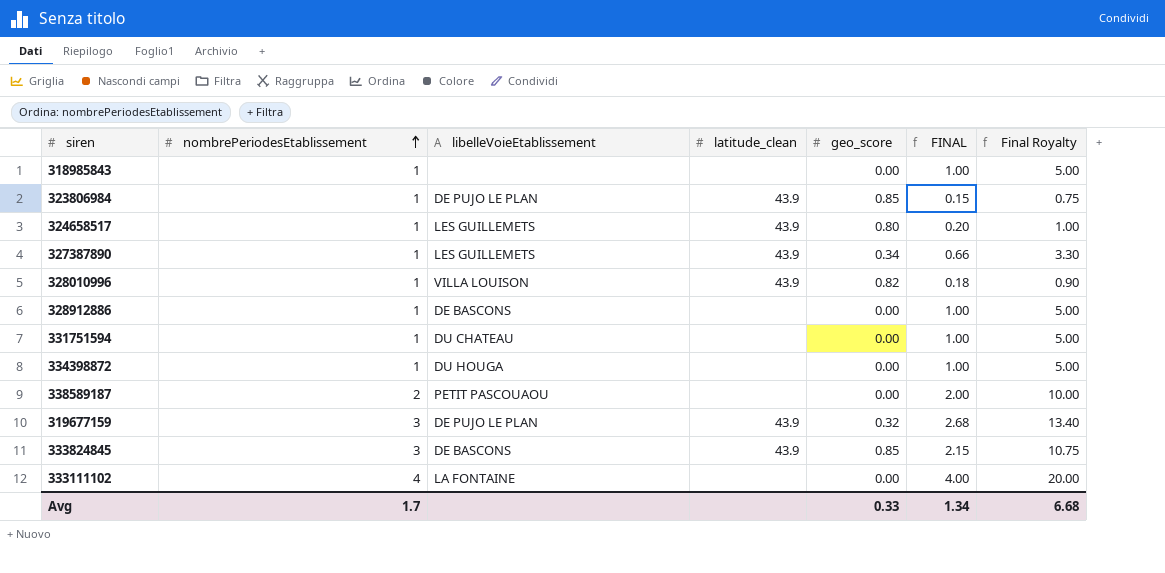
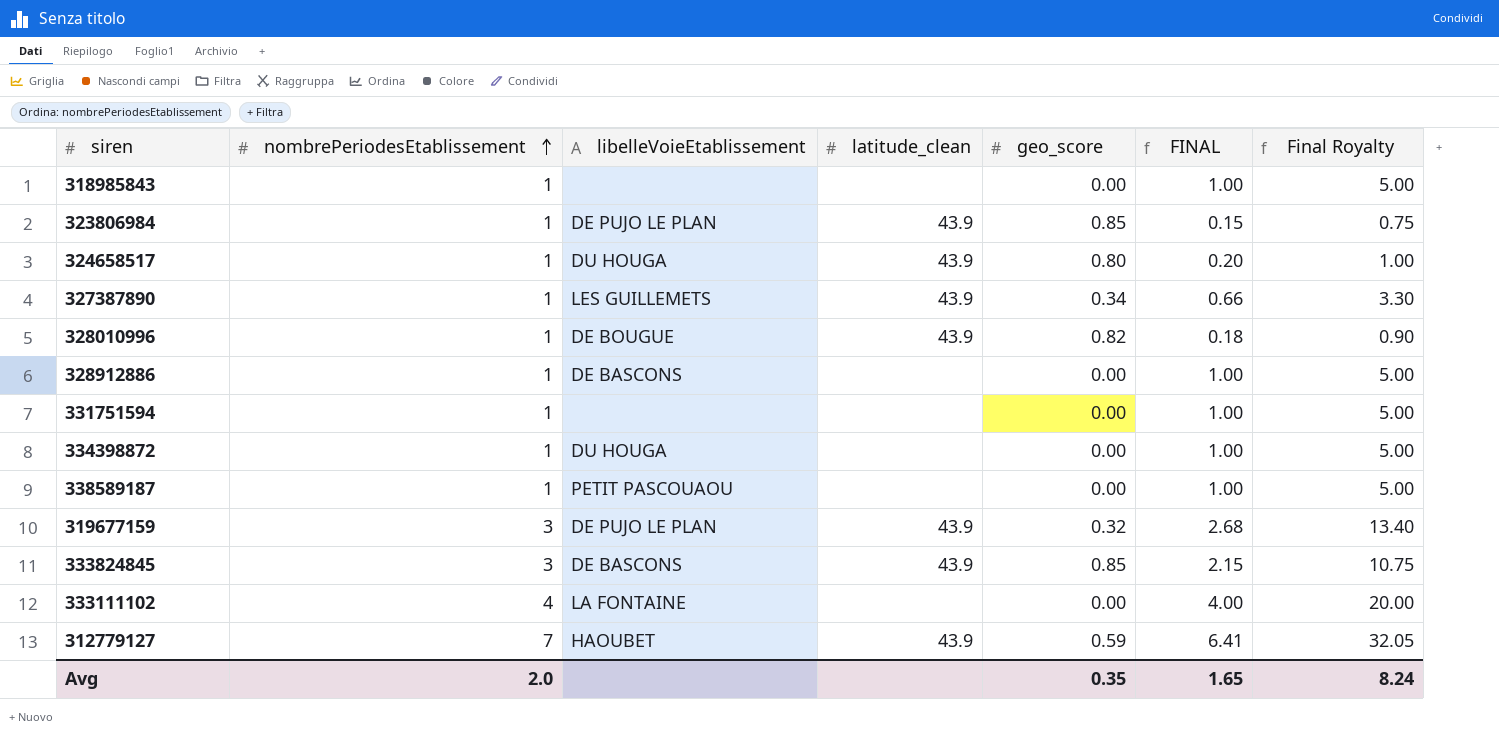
324658517 | libelleVoieEtablissement: LES GUILLEMETS -> DU HOUGA
328010996 | libelleVoieEtablissement: VILLA LOUISON -> DE BOUGUE
331751594 | libelleVoieEtablissement: DU CHATEAU -> none
338589187 | nombrePeriodesEtablissement: 2 -> 1
338589187 | FINAL: 2.00 -> 1.00
338589187 | Final Royalty: 10.00 -> 5.00
row 312779127: none -> 7 | HAOUBET | 43.9 | 0.59 | 6.41 | 32.05
Avg | nombrePeriodesEtablissement: 1.7 -> 2.0
Avg | geo_score: 0.33 -> 0.35
Avg | FINAL: 1.34 -> 1.65
Avg | Final Royalty: 6.68 -> 8.24

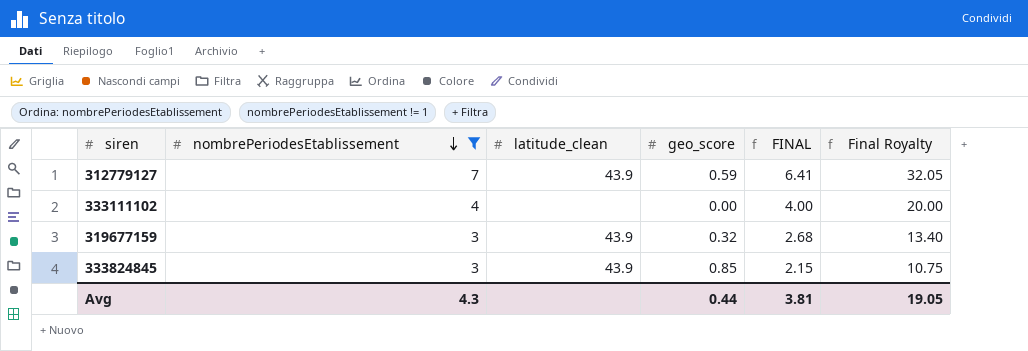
filter: none -> nombrePeriodesEtablissement != 1
row order: nombrePeriodesEtablissement ascending -> nombrePeriodesEtablissement descending
column libelleVoieEtablissement | position: 3 -> none
Avg | nombrePeriodesEtablissement: 2.0 -> 4.3
Avg | geo_score: 0.35 -> 0.44
Avg | FINAL: 1.65 -> 3.81
Avg | Final Royalty: 8.24 -> 19.05

